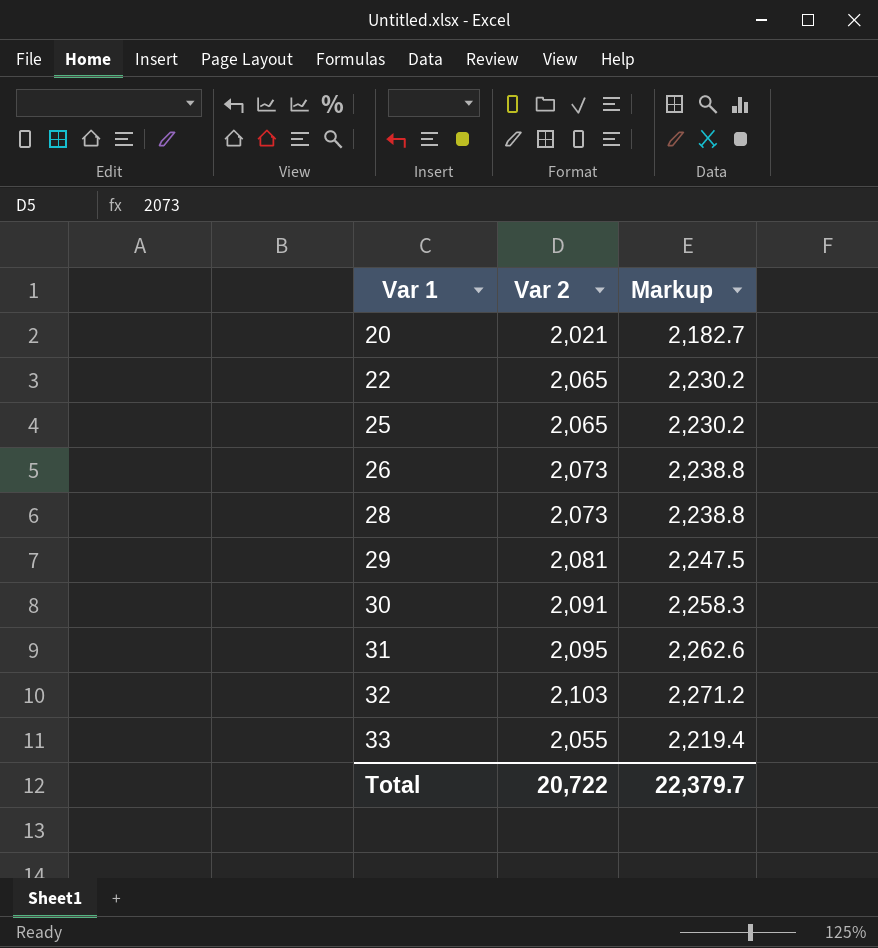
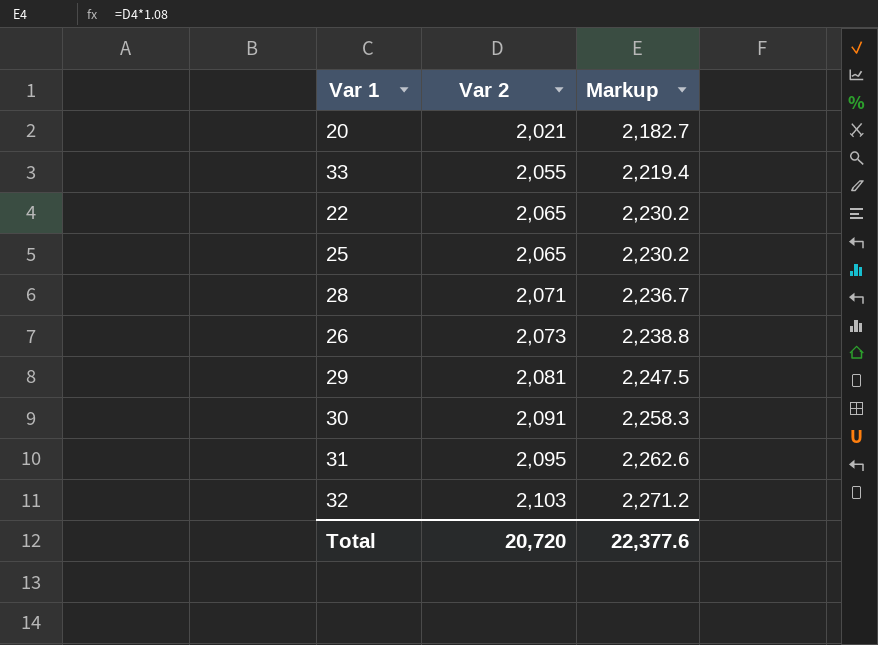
row order: Var 1 ascending -> Var 2 ascending
28 | Var 2: 2,073 -> 2,071
28 | Markup: 2,238.8 -> 2,236.7
Total | Var 2: 20,722 -> 20,720
Total | Markup: 22,379.7 -> 22,377.6

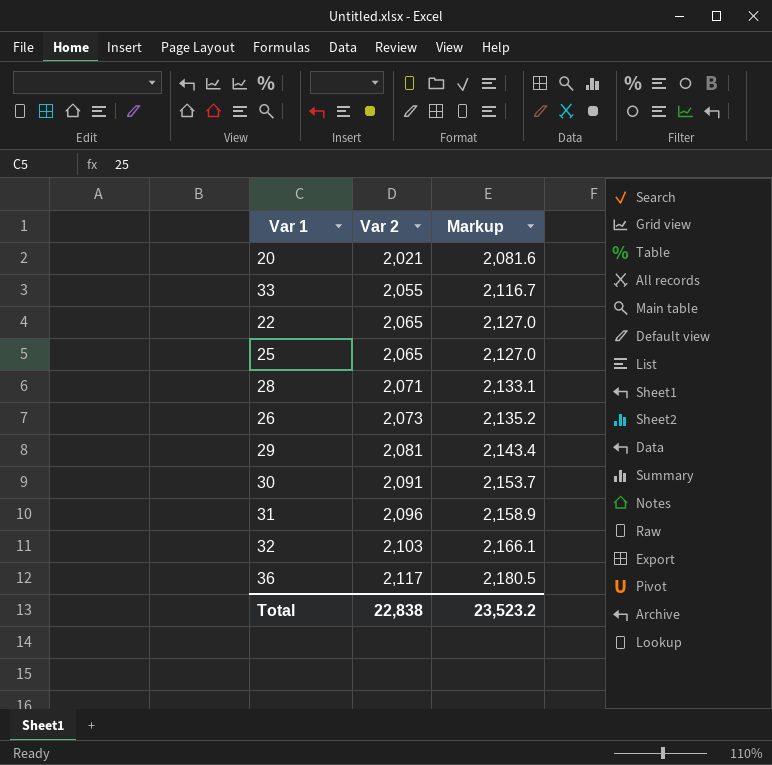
column Markup | formula: [Var 2] * 1.08 -> [Var 2] * 1.03
31 | Var 2: 2,095 -> 2,096
row 36: none -> 2,117 | 2,180.5
Total | Var 2: 20,720 -> 22,838
Total | Markup: 22,377.6 -> 23,523.2

